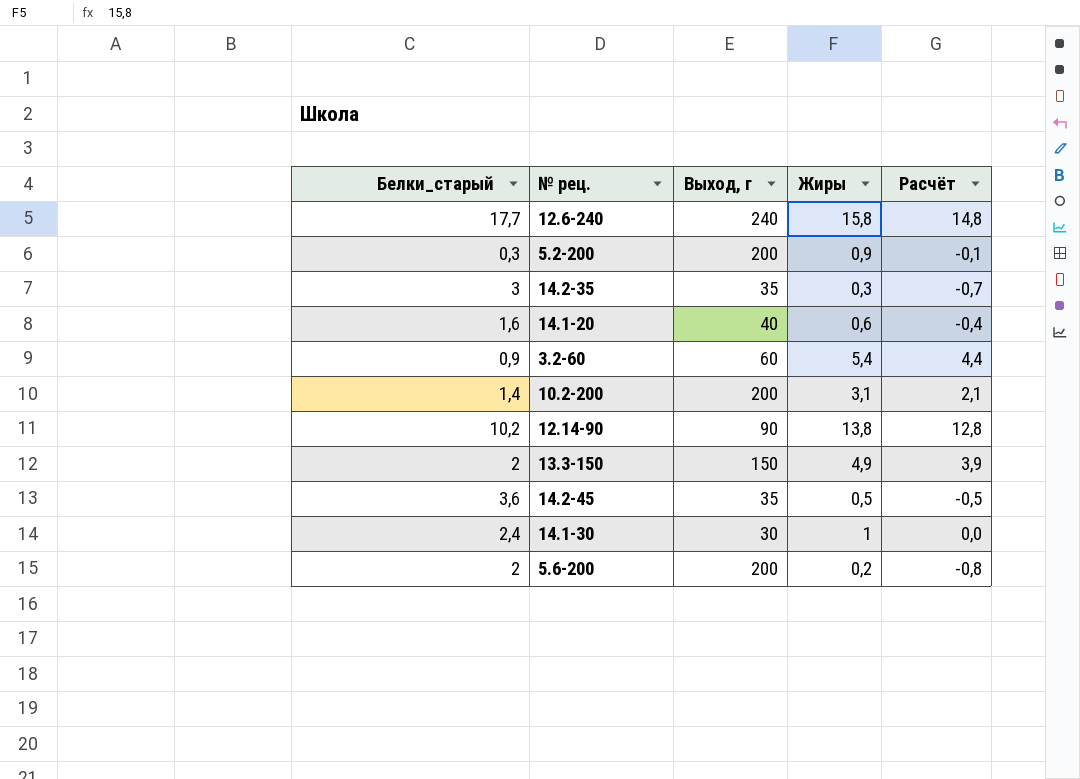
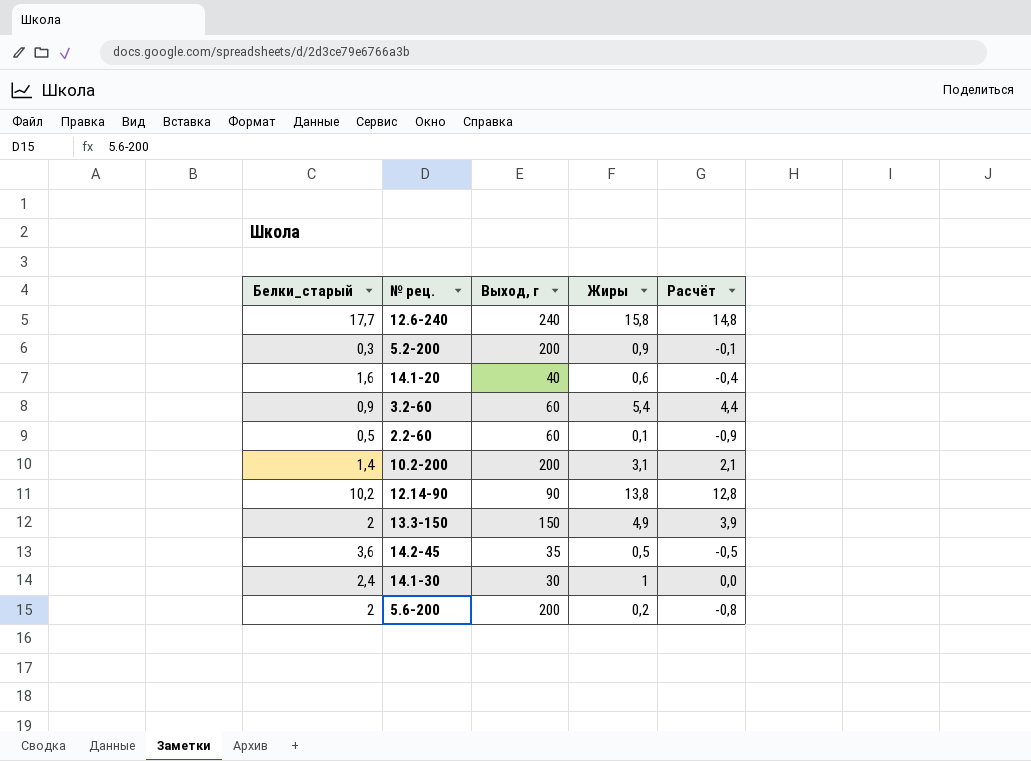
row 14.2-35: 3 | 35 | 0,3 | -0,7 -> none
row 2.2-60: none -> 0,5 | 60 | 0,1 | -0,9

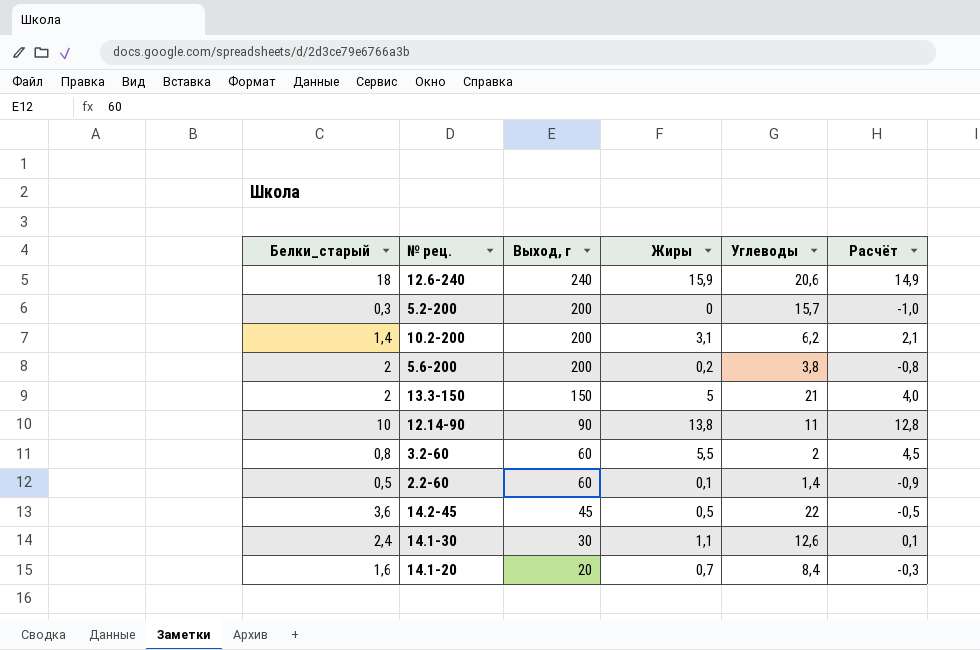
row order: none -> Выход, г descending
column Углеводы | position: none -> 5
12.6-240 | Белки_старый: 17,7 -> 18
12.6-240 | Жиры: 15,8 -> 15,9
12.6-240 | Расчёт: 14,8 -> 14,9
5.2-200 | Жиры: 0,9 -> 0
5.2-200 | Расчёт: -0,1 -> -1,0
13.3-150 | Жиры: 4,9 -> 5
13.3-150 | Расчёт: 3,9 -> 4,0
12.14-90 | Белки_старый: 10,2 -> 10
3.2-60 | Белки_старый: 0,9 -> 0,8
3.2-60 | Жиры: 5,4 -> 5,5
3.2-60 | Расчёт: 4,4 -> 4,5
14.2-45 | Выход, г: 35 -> 45
14.1-30 | Жиры: 1 -> 1,1
14.1-30 | Расчёт: 0,0 -> 0,1
14.1-20 | Выход, г: 40 -> 20
14.1-20 | Жиры: 0,6 -> 0,7
14.1-20 | Расчёт: -0,4 -> -0,3

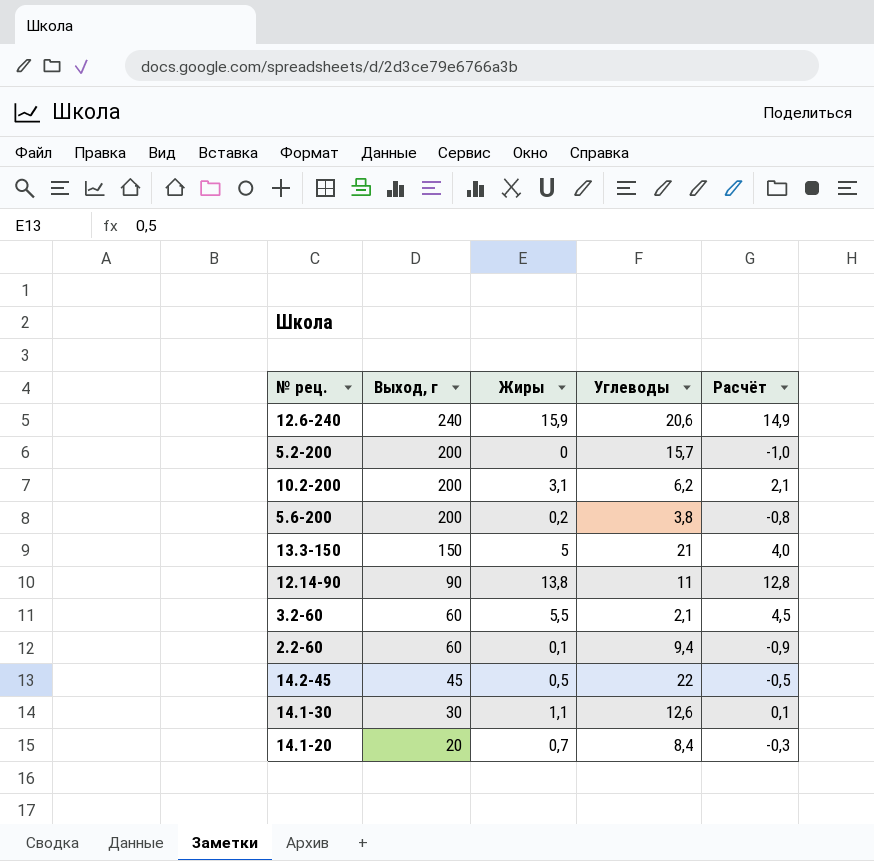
column Белки_старый | position: 1 -> none
3.2-60 | Углеводы: 2 -> 2,1
2.2-60 | Углеводы: 1,4 -> 9,4

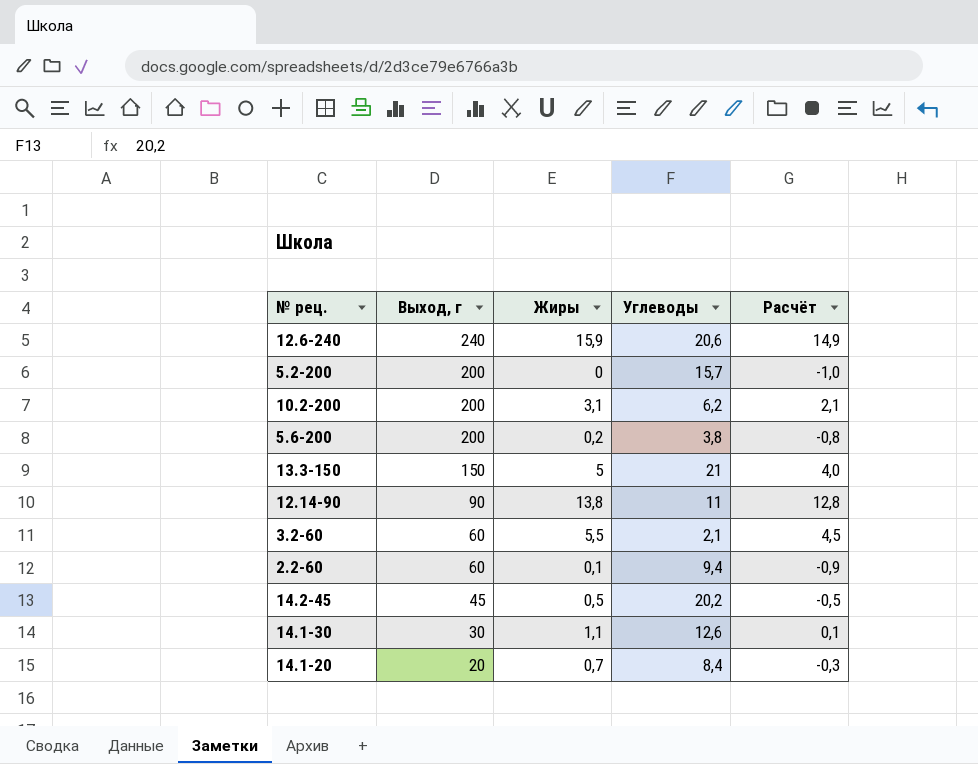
14.2-45 | Углеводы: 22 -> 20,2

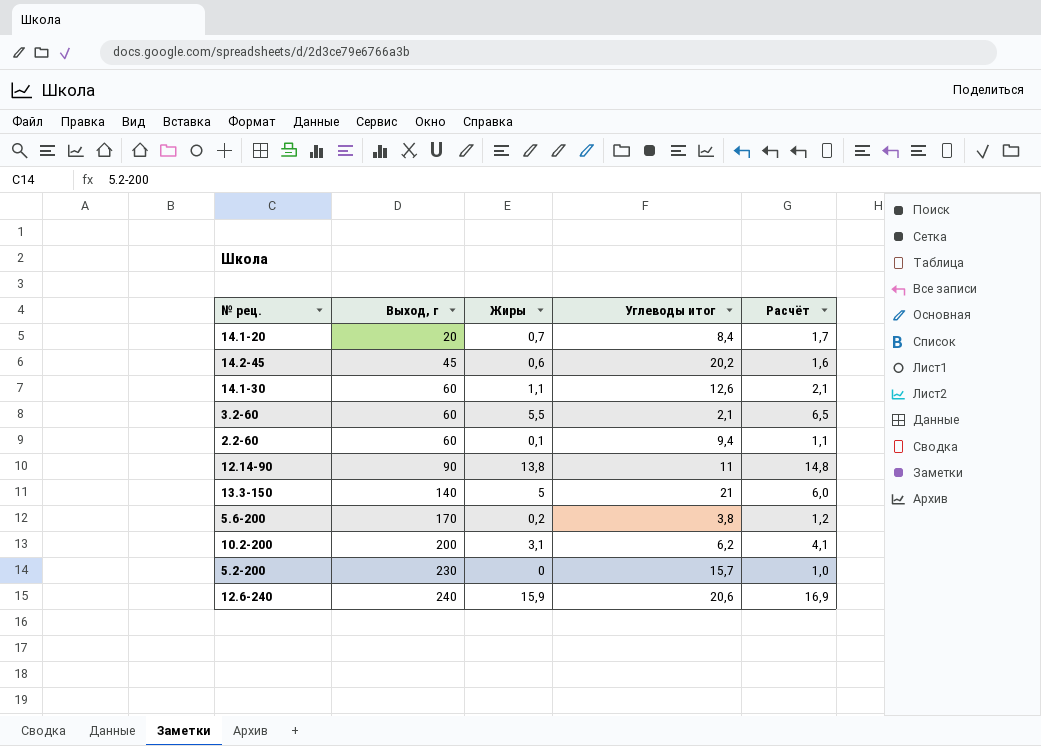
row order: Выход, г descending -> Выход, г ascending
column name: Углеводы -> Углеводы итог
column Расчёт | formula: [Жиры] - 1 -> [Жиры] + 1
14.2-45 | Жиры: 0,5 -> 0,6
14.1-30 | Выход, г: 30 -> 60
13.3-150 | Выход, г: 150 -> 140
5.6-200 | Выход, г: 200 -> 170
5.2-200 | Выход, г: 200 -> 230

